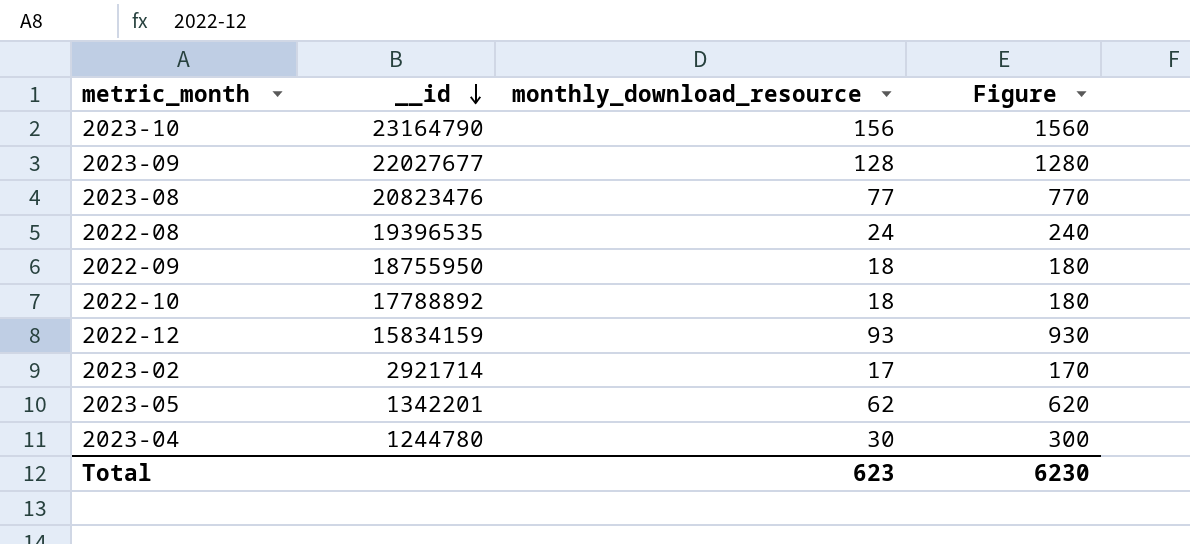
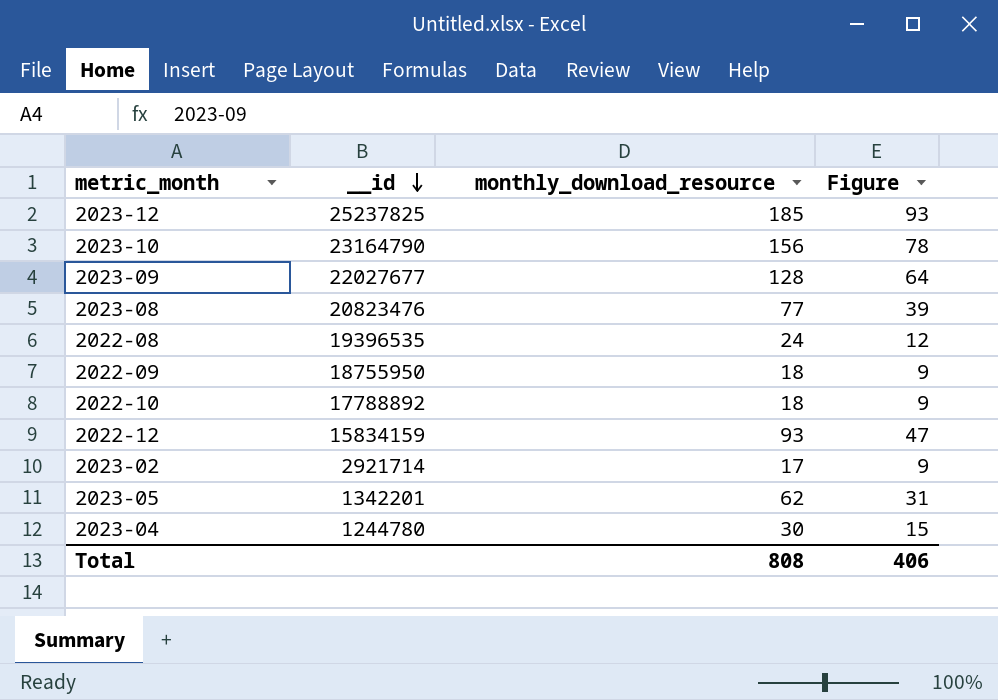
column Figure | formula: [monthly_download_resource] * 10 -> [monthly_download_resource] * 0.5
row 2023-12: none -> 25237825 | 185 | 93
Total | monthly_download_resource: 623 -> 808
Total | Figure: 6230 -> 406

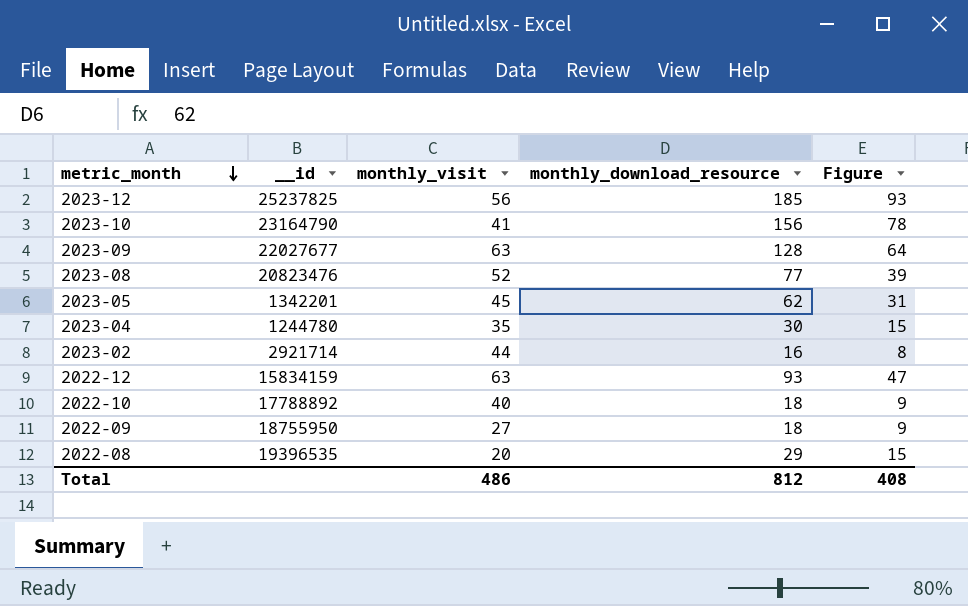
row order: __id descending -> metric_month descending
column monthly_visit | position: none -> 3
2023-02 | monthly_download_resource: 17 -> 16
2023-02 | Figure: 9 -> 8
2022-08 | monthly_download_resource: 24 -> 29
2022-08 | Figure: 12 -> 15
Total | monthly_download_resource: 808 -> 812
Total | Figure: 406 -> 408

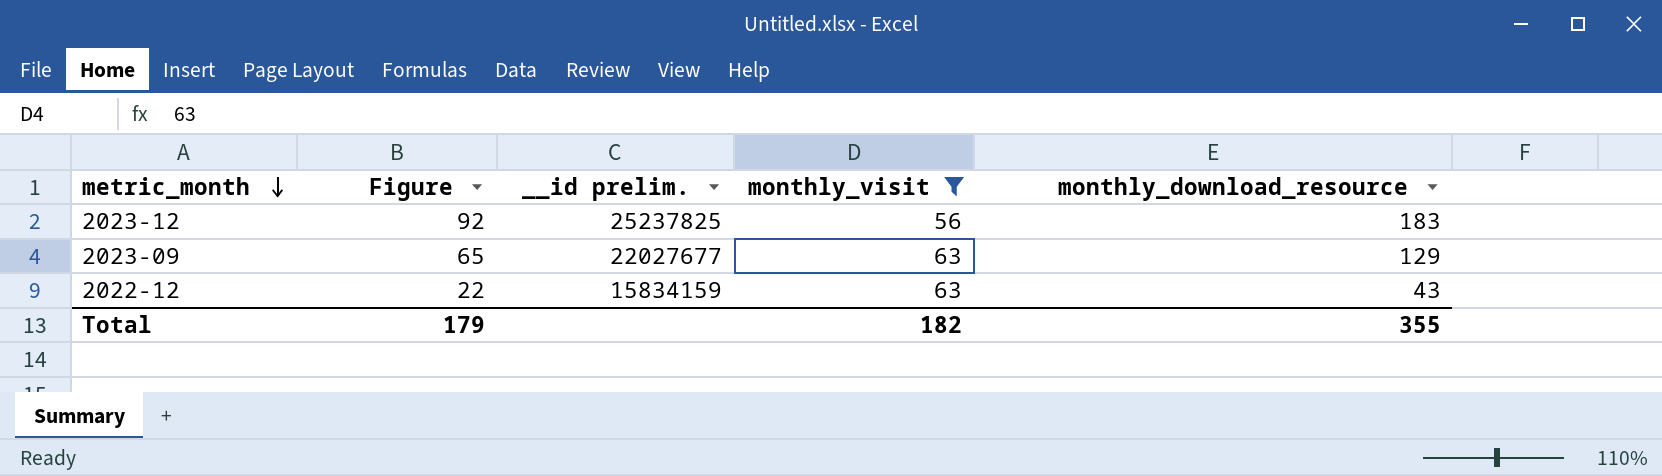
filter: none -> monthly_visit >= 56
column Figure | position: 5 -> 2
column name: __id -> __id prelim.
2023-12 | Figure: 93 -> 92
2023-12 | monthly_download_resource: 185 -> 183
2023-09 | Figure: 64 -> 65
2023-09 | monthly_download_resource: 128 -> 129
2022-12 | Figure: 47 -> 22
2022-12 | monthly_download_resource: 93 -> 43
Total | Figure: 408 -> 179
Total | monthly_visit: 486 -> 182
Total | monthly_download_resource: 812 -> 355

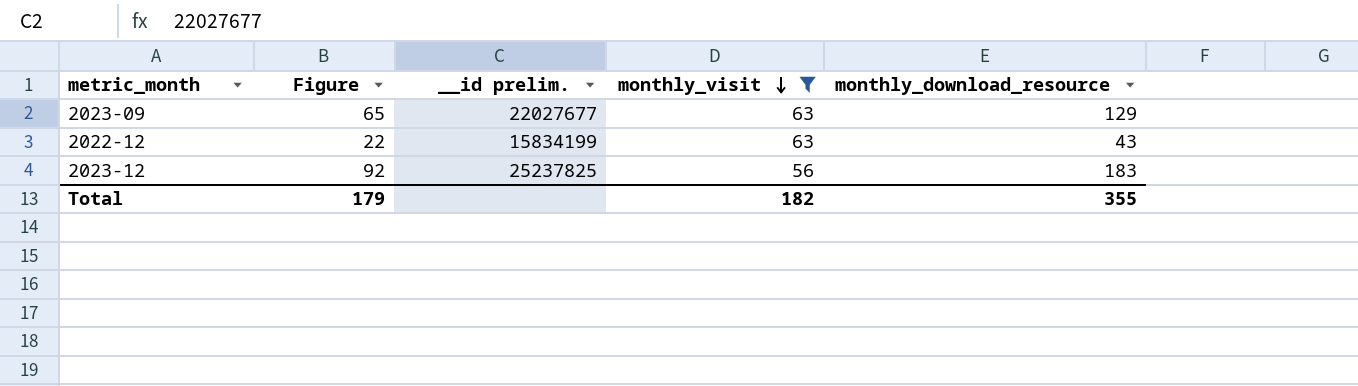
row order: metric_month descending -> monthly_visit descending
2022-12 | __id prelim.: 15834159 -> 15834199

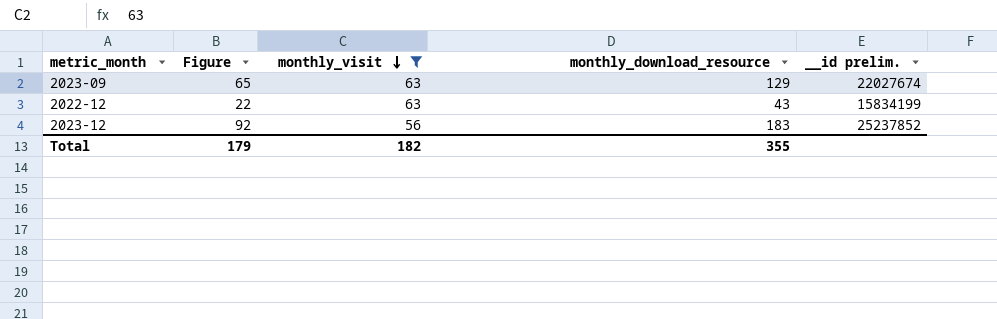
column __id prelim. | position: 3 -> 5
2023-09 | __id prelim.: 22027677 -> 22027674
2023-12 | __id prelim.: 25237825 -> 25237852

